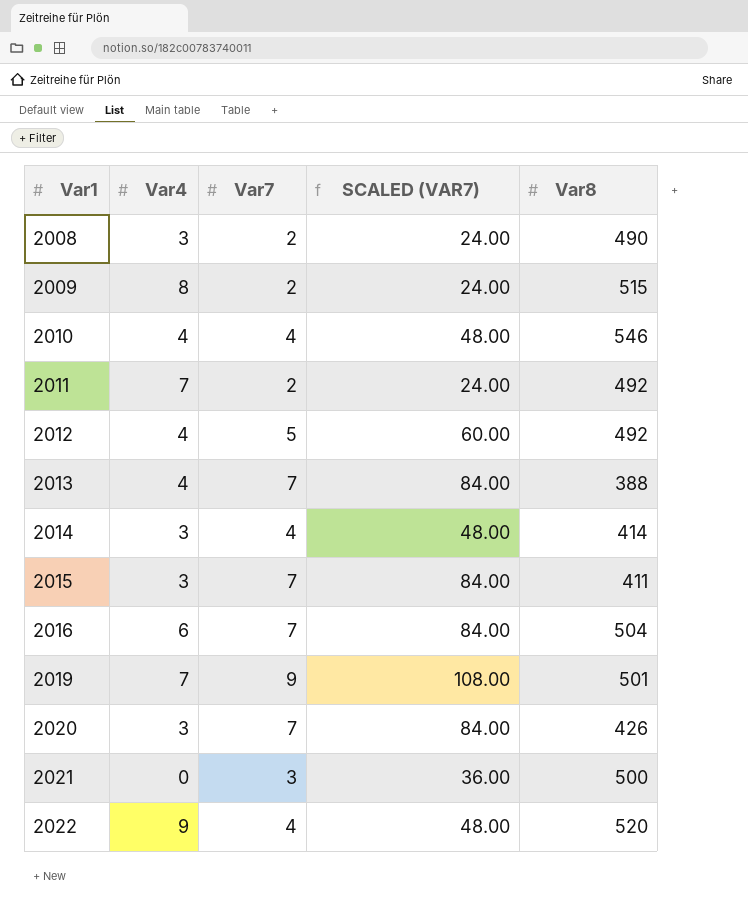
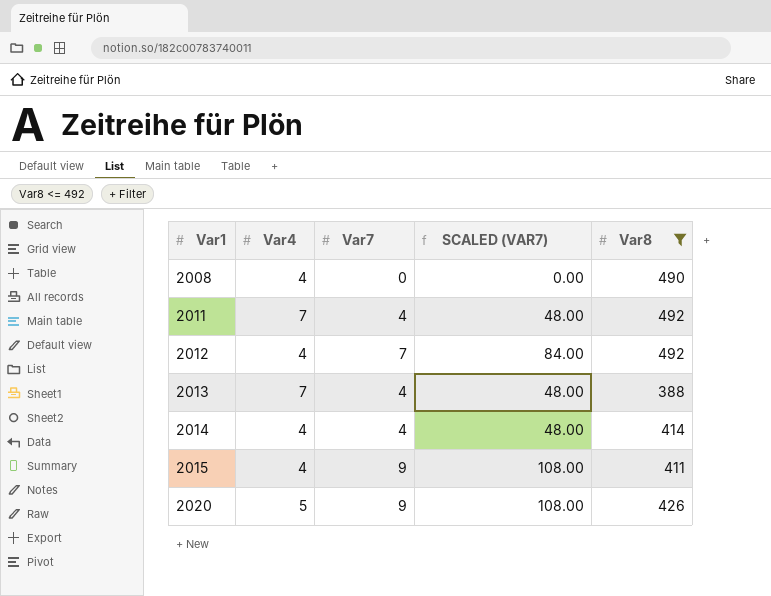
filter: none -> Var8 <= 492
2008 | Var4: 3 -> 4
2008 | Var7: 2 -> 0
2008 | SCALED (VAR7): 24.00 -> 0.00
2011 | Var7: 2 -> 4
2011 | SCALED (VAR7): 24.00 -> 48.00
2012 | Var7: 5 -> 7
2012 | SCALED (VAR7): 60.00 -> 84.00
2013 | Var4: 4 -> 7
2013 | Var7: 7 -> 4
2013 | SCALED (VAR7): 84.00 -> 48.00
2014 | Var4: 3 -> 4
2015 | Var4: 3 -> 4
2015 | Var7: 7 -> 9
2015 | SCALED (VAR7): 84.00 -> 108.00
2020 | Var4: 3 -> 5
2020 | Var7: 7 -> 9
2020 | SCALED (VAR7): 84.00 -> 108.00

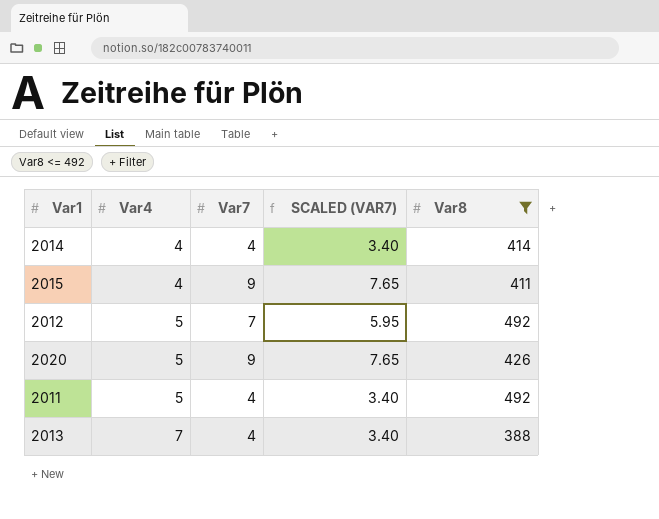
row order: Var1 ascending -> Var4 ascending
column SCALED (VAR7) | formula: [Var7] * 12 -> [Var7] * 0.85
row 2008: 4 | 0 | 0.00 | 490 -> none
2012 | Var4: 4 -> 5
2011 | Var4: 7 -> 5

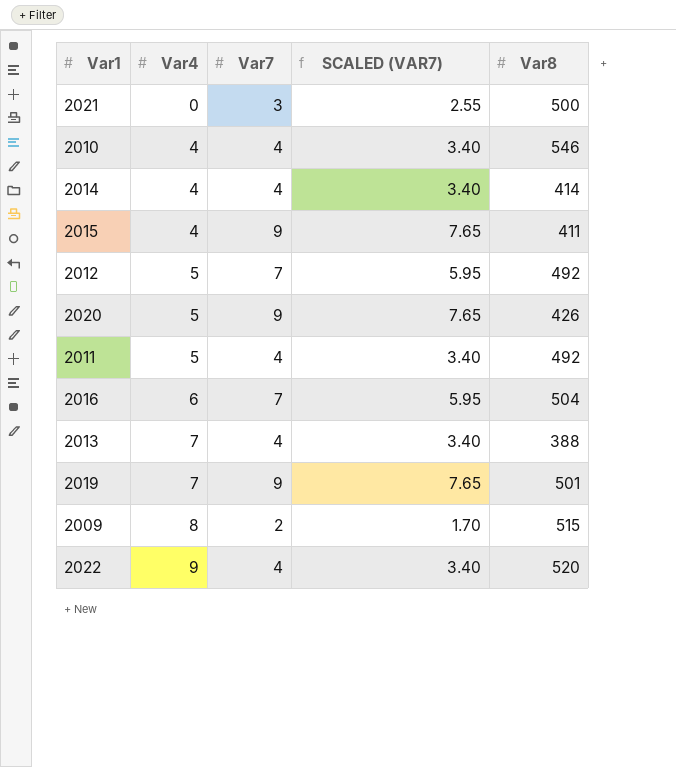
filter: Var8 <= 492 -> none

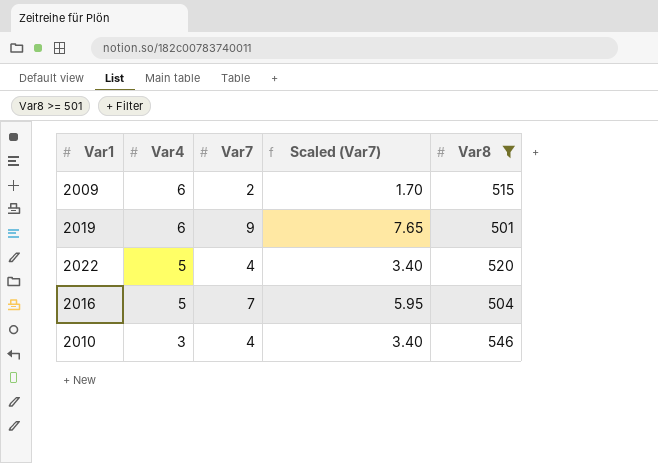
filter: none -> Var8 >= 501
row order: Var4 ascending -> Var4 descending
column name: SCALED (VAR7) -> Scaled (Var7)
2009 | Var4: 8 -> 6
2019 | Var4: 7 -> 6
2022 | Var4: 9 -> 5
2016 | Var4: 6 -> 5
2010 | Var4: 4 -> 3

